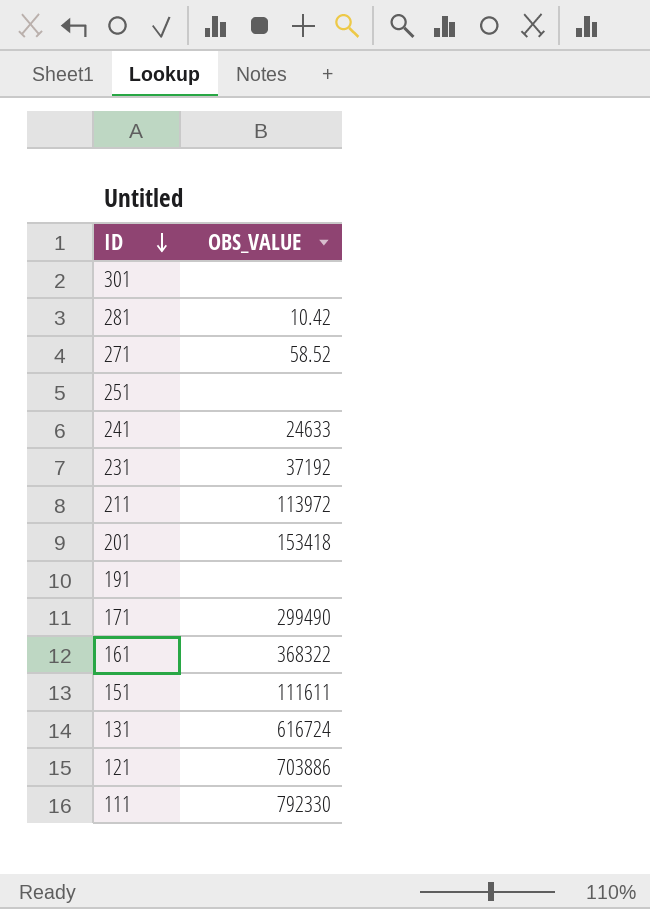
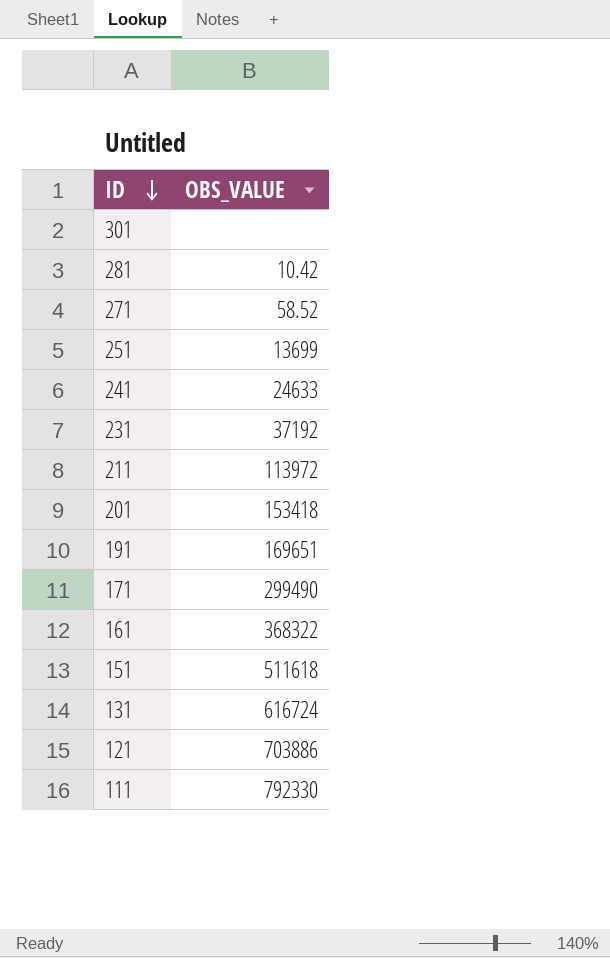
251 | OBS_VALUE: none -> 13699
191 | OBS_VALUE: none -> 169651
151 | OBS_VALUE: 111611 -> 511618

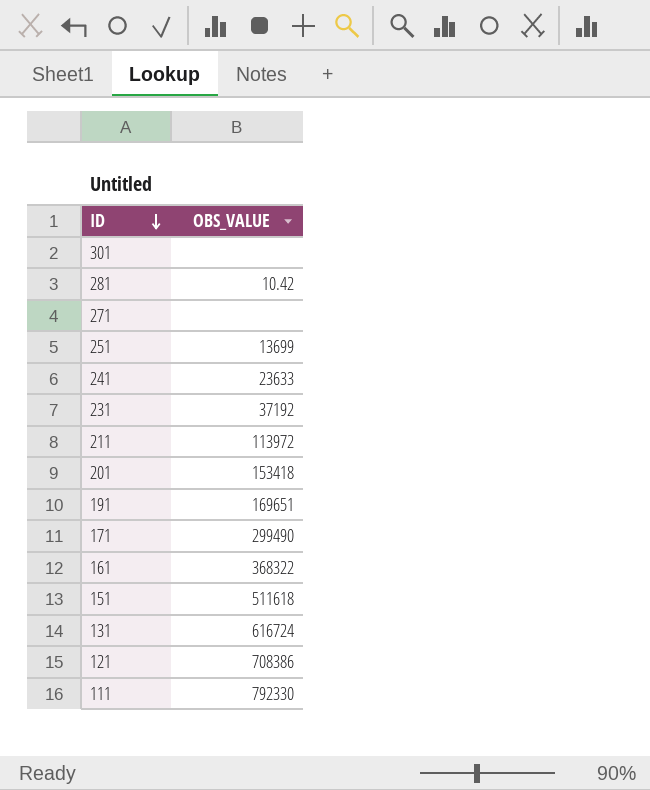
271 | OBS_VALUE: 58.52 -> none
241 | OBS_VALUE: 24633 -> 23633
121 | OBS_VALUE: 703886 -> 708386

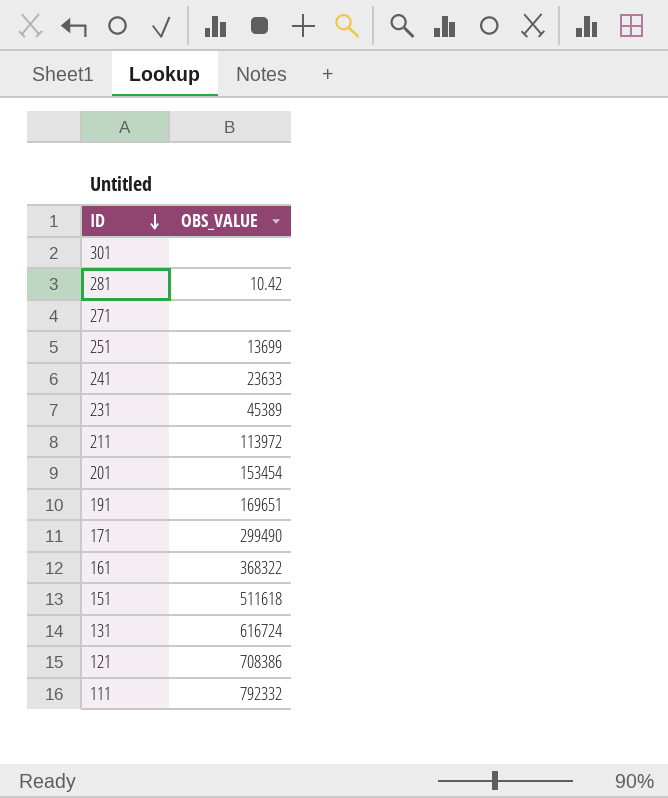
231 | OBS_VALUE: 37192 -> 45389
201 | OBS_VALUE: 153418 -> 153454
111 | OBS_VALUE: 792330 -> 792332

